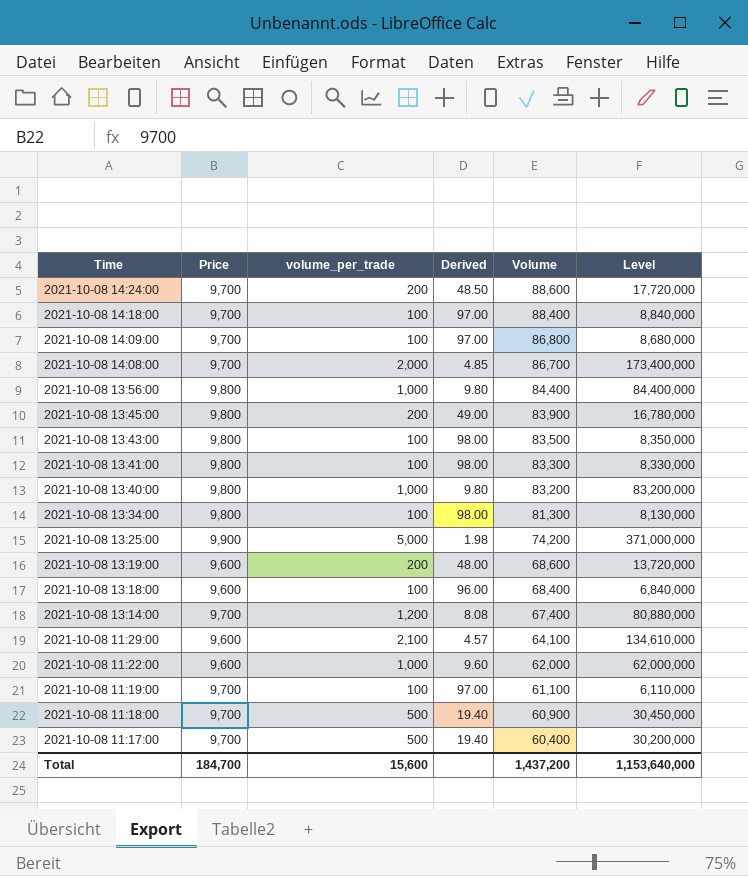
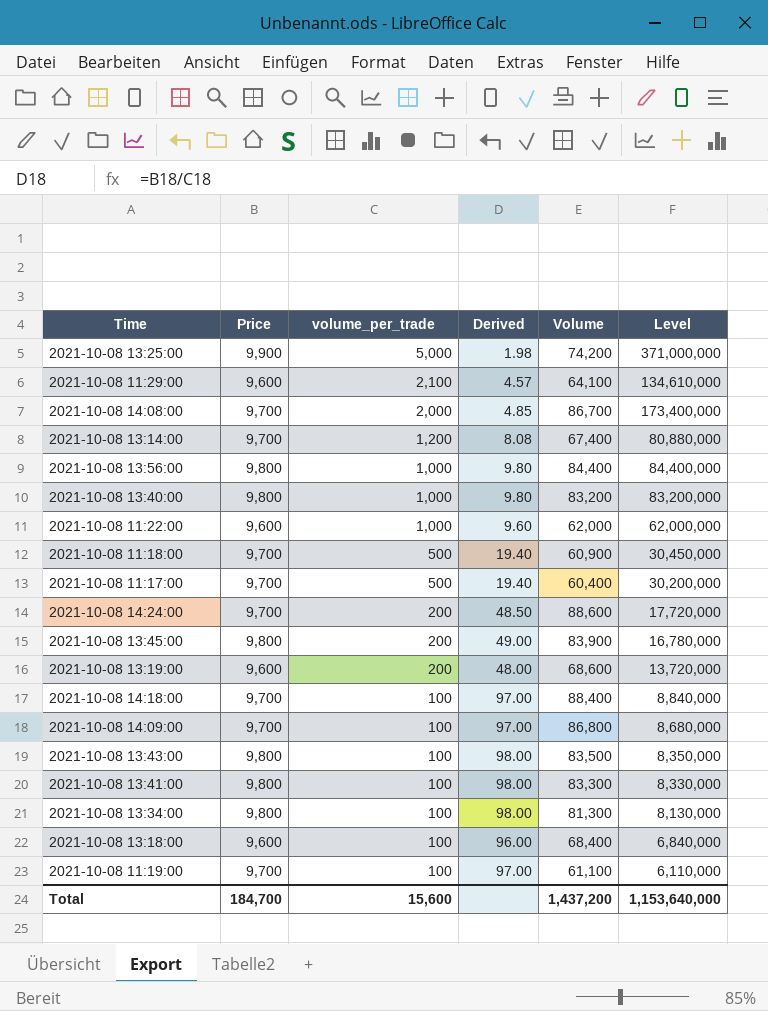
row order: Time descending -> volume_per_trade descending

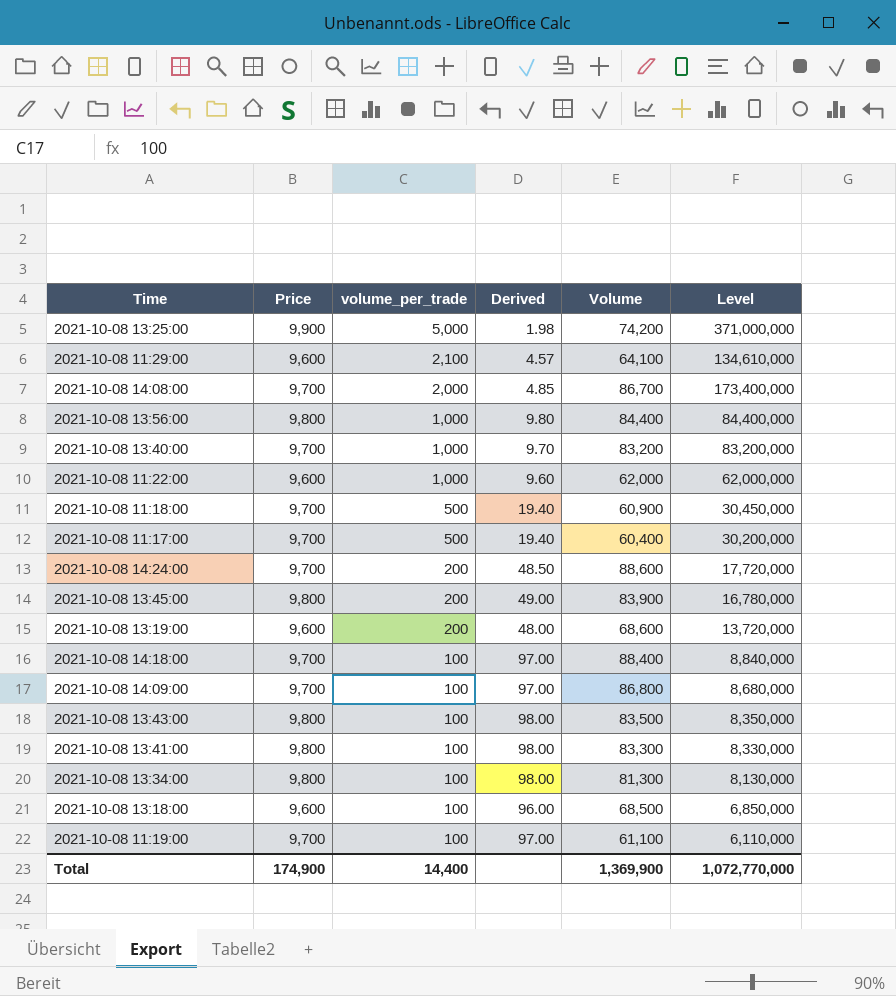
row 2021-10-08 13:14:00: 9,700 | 1,200 | 8.08 | 67,400 | 80,880,000 -> none
2021-10-08 13:40:00 | Price: 9,800 -> 9,700
2021-10-08 13:40:00 | Derived: 9.80 -> 9.70
2021-10-08 13:18:00 | Volume: 68,400 -> 68,500
2021-10-08 13:18:00 | Level: 6,840,000 -> 6,850,000
Total | Price: 184,700 -> 174,900
Total | volume_per_trade: 15,600 -> 14,400
Total | Volume: 1,437,200 -> 1,369,900
Total | Level: 1,153,640,000 -> 1,072,770,000

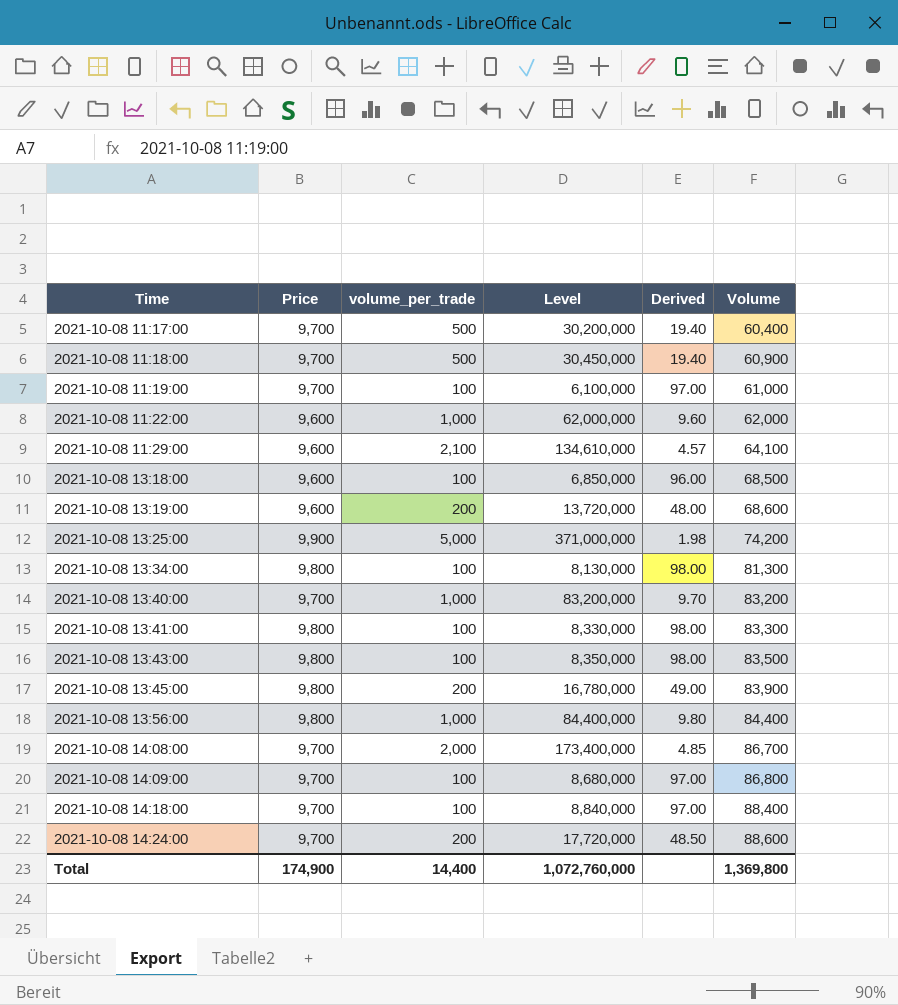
row order: volume_per_trade descending -> Time ascending
column Level | position: 6 -> 4
2021-10-08 11:19:00 | Level: 6,110,000 -> 6,100,000
2021-10-08 11:19:00 | Volume: 61,100 -> 61,000
Total | Level: 1,072,770,000 -> 1,072,760,000
Total | Volume: 1,369,900 -> 1,369,800

